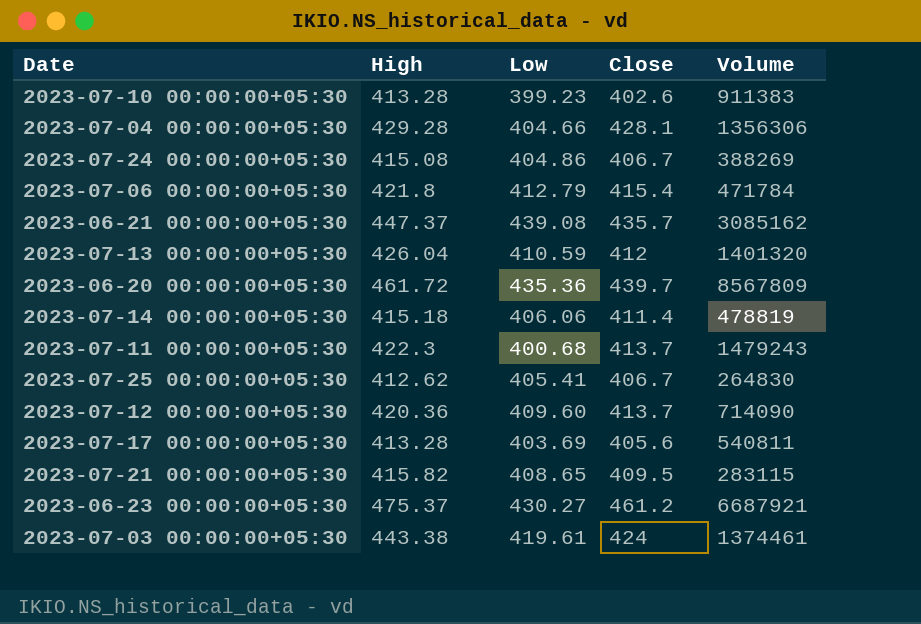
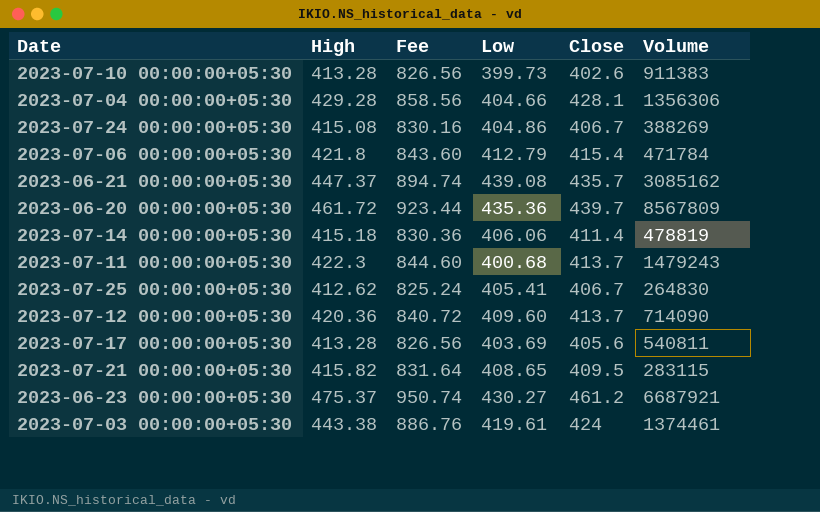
column Fee | formula: none -> [High] * 2
row 2023-07-13 00:00:00+05:30: 426.04 | 410.59 | 412 | 1401320 -> none
2023-07-10 00:00:00+05:30 | Low: 399.23 -> 399.73

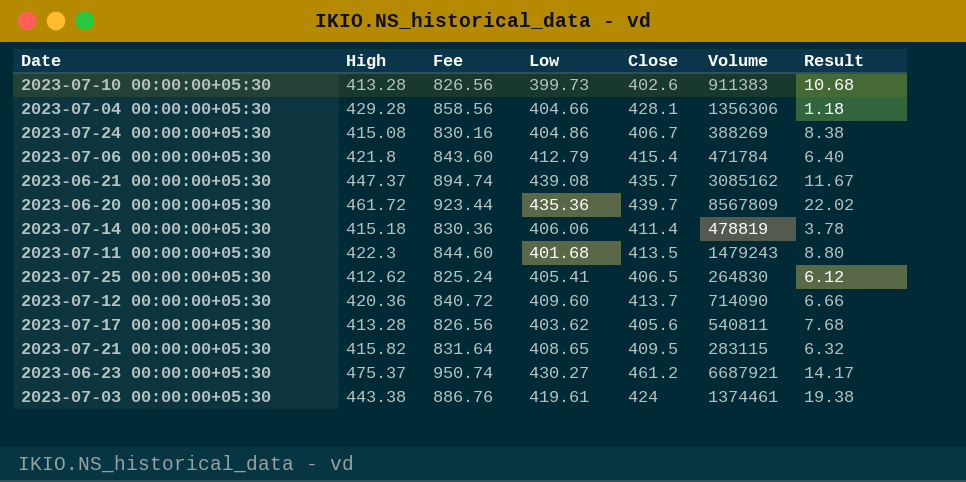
column Result | formula: none -> [High] - [Close]
2023-07-11 00:00:00+05:30 | Low: 400.68 -> 401.68
2023-07-11 00:00:00+05:30 | Close: 413.7 -> 413.5
2023-07-25 00:00:00+05:30 | Close: 406.7 -> 406.5
2023-07-17 00:00:00+05:30 | Low: 403.69 -> 403.62

